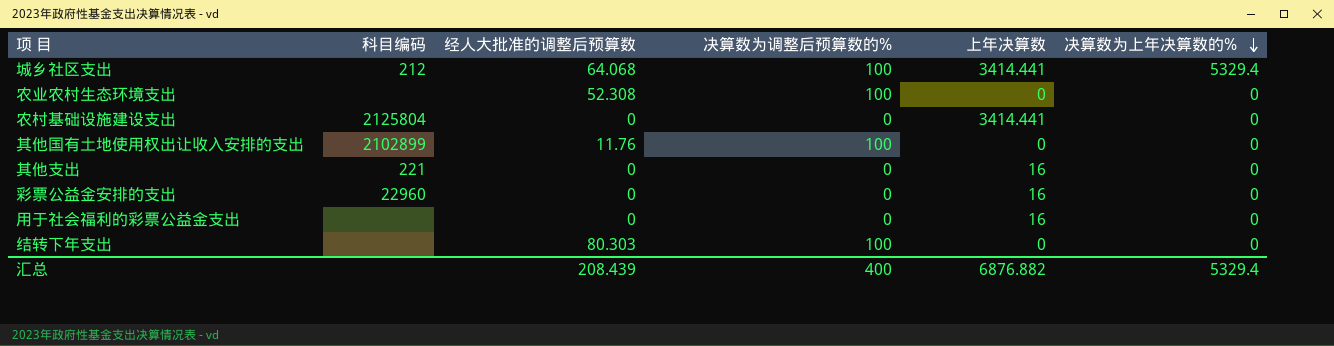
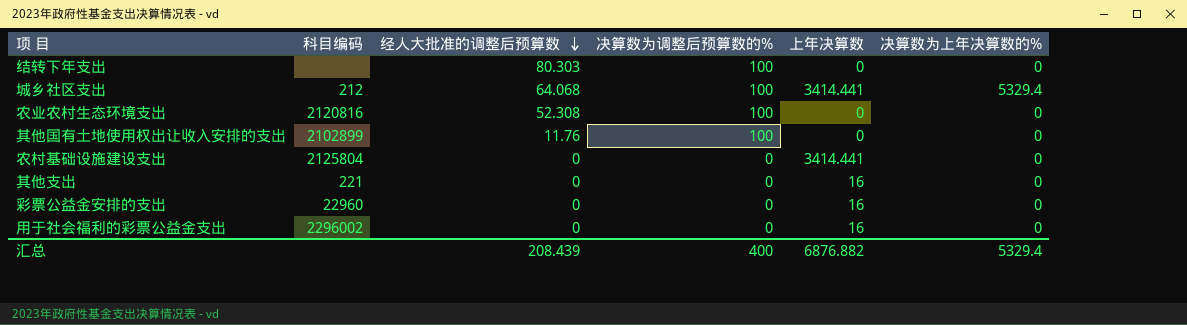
row order: 决算数为上年决算数的% descending -> 经人大批准的调整后预算数 descending
农业农村生态环境支出 | 科目编码: none -> 2120816
用于社会福利的彩票公益金支出 | 科目编码: none -> 2296002

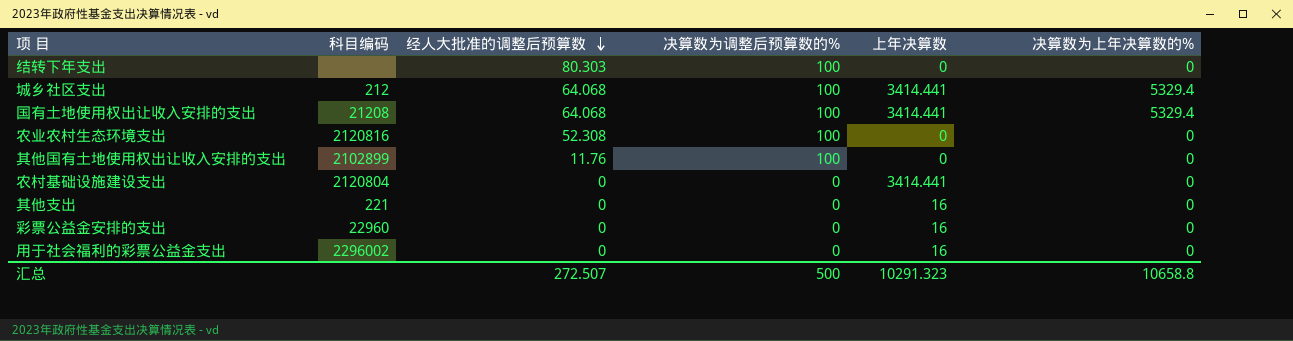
row 国有土地使用权出让收入安排的支出: none -> 21208 | 64.068 | 100 | 3414.441 | 5329.4
农村基础设施建设支出 | 科目编码: 2125804 -> 2120804
汇总 | 经人大批准的调整后预算数: 208.439 -> 272.507
汇总 | 决算数为调整后预算数的%: 400 -> 500
汇总 | 上年决算数: 6876.882 -> 10291.323
汇总 | 决算数为上年决算数的%: 5329.4 -> 10658.8

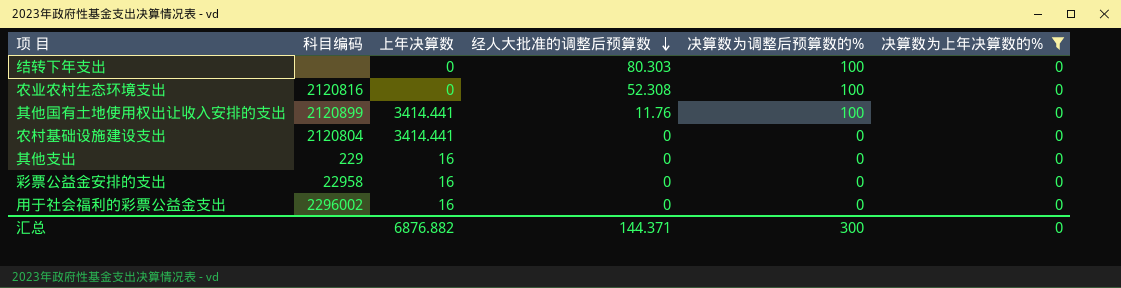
filter: none -> 决算数为上年决算数的% = 0
column 上年决算数 | position: 5 -> 3
其他国有土地使用权出让收入安排的支出 | 科目编码: 2102899 -> 2120899
其他国有土地使用权出让收入安排的支出 | 上年决算数: 0 -> 3414.441
其他支出 | 科目编码: 221 -> 229
彩票公益金安排的支出 | 科目编码: 22960 -> 22958
汇总 | 上年决算数: 10291.323 -> 6876.882
汇总 | 经人大批准的调整后预算数: 272.507 -> 144.371
汇总 | 决算数为调整后预算数的%: 500 -> 300
汇总 | 决算数为上年决算数的%: 10658.8 -> 0

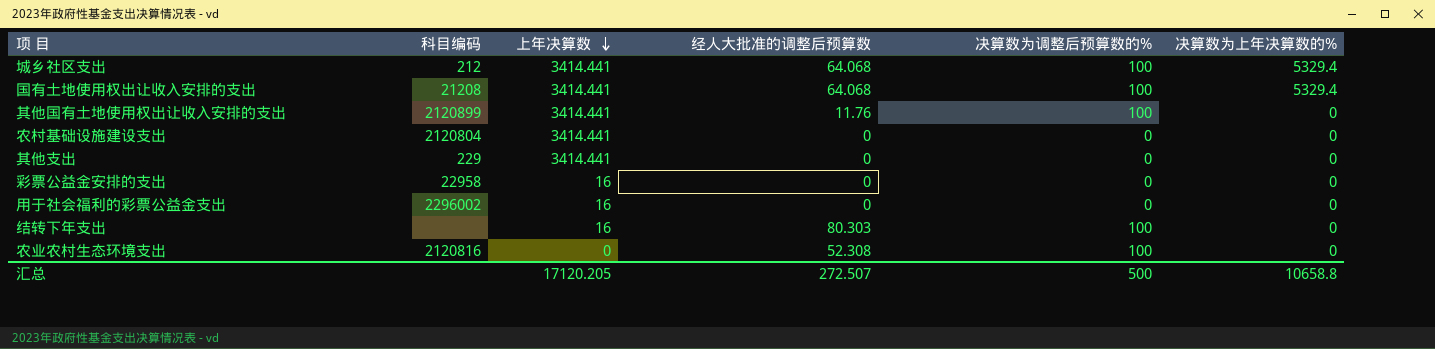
filter: 决算数为上年决算数的% = 0 -> none
row order: 经人大批准的调整后预算数 descending -> 上年决算数 descending
其他支出 | 上年决算数: 16 -> 3414.441
结转下年支出 | 上年决算数: 0 -> 16
汇总 | 上年决算数: 6876.882 -> 17120.205
汇总 | 经人大批准的调整后预算数: 144.371 -> 272.507
汇总 | 决算数为调整后预算数的%: 300 -> 500
汇总 | 决算数为上年决算数的%: 0 -> 10658.8

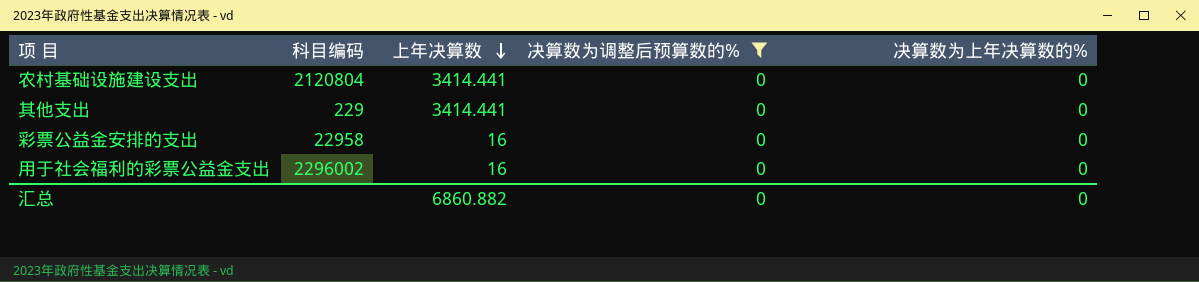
filter: none -> 决算数为调整后预算数的% = 0
column 经人大批准的调整后预算数 | position: 4 -> none
汇总 | 上年决算数: 17120.205 -> 6860.882
汇总 | 决算数为调整后预算数的%: 500 -> 0
汇总 | 决算数为上年决算数的%: 10658.8 -> 0

